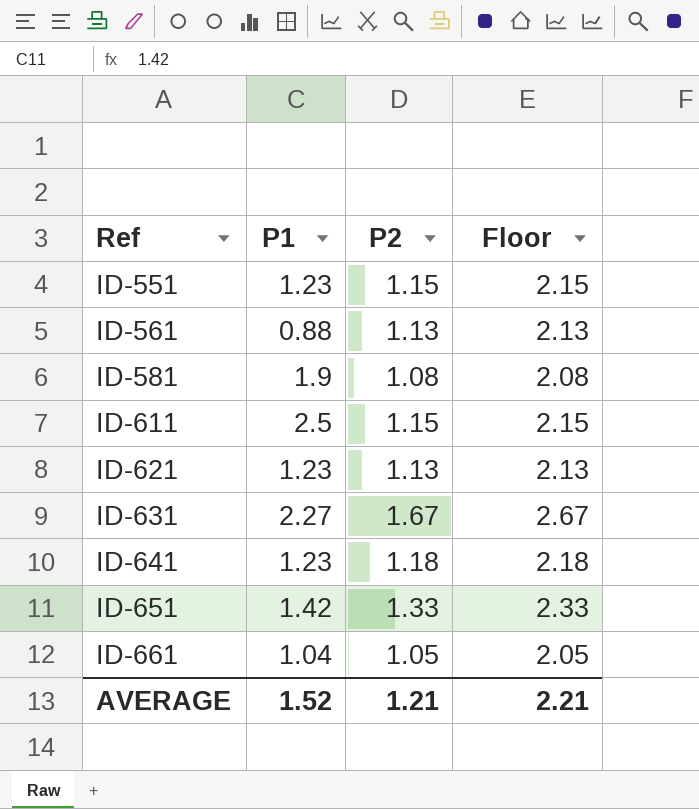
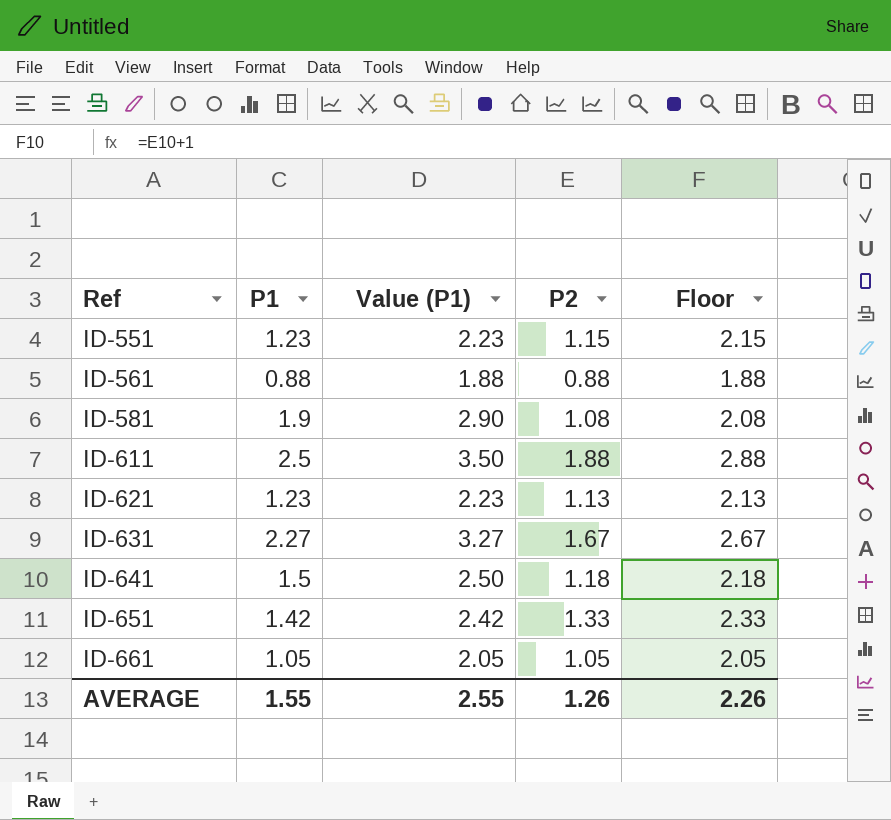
column Value (P1) | formula: none -> [P1] + 1
ID-561 | P2: 1.13 -> 0.88
ID-561 | Floor: 2.13 -> 1.88
ID-611 | P2: 1.15 -> 1.88
ID-611 | Floor: 2.15 -> 2.88
ID-641 | P1: 1.23 -> 1.5
ID-661 | P1: 1.04 -> 1.05
AVERAGE | P1: 1.52 -> 1.55
AVERAGE | P2: 1.21 -> 1.26
AVERAGE | Floor: 2.21 -> 2.26

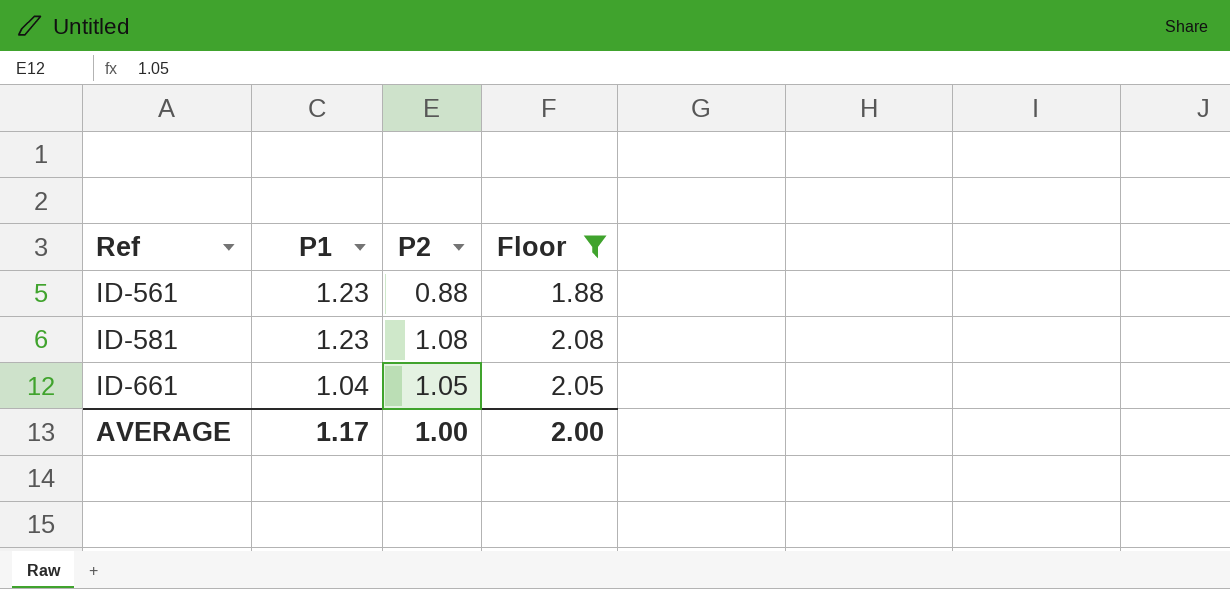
filter: none -> Floor <= 2.08
column Value (P1) | formula: [P1] + 1 -> none
ID-561 | P1: 0.88 -> 1.23
ID-581 | P1: 1.9 -> 1.23
ID-661 | P1: 1.05 -> 1.04
AVERAGE | P1: 1.55 -> 1.17
AVERAGE | P2: 1.26 -> 1.00
AVERAGE | Floor: 2.26 -> 2.00

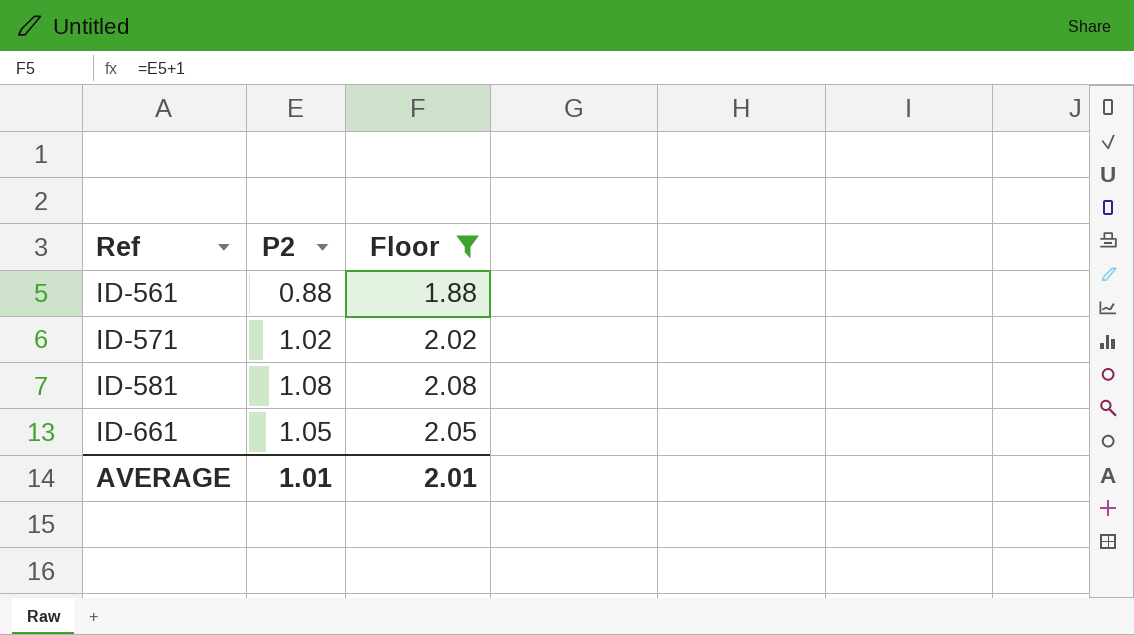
column P1 | position: 2 -> none
row ID-571: none -> 1.02 | 2.02
AVERAGE | P2: 1.00 -> 1.01
AVERAGE | Floor: 2.00 -> 2.01

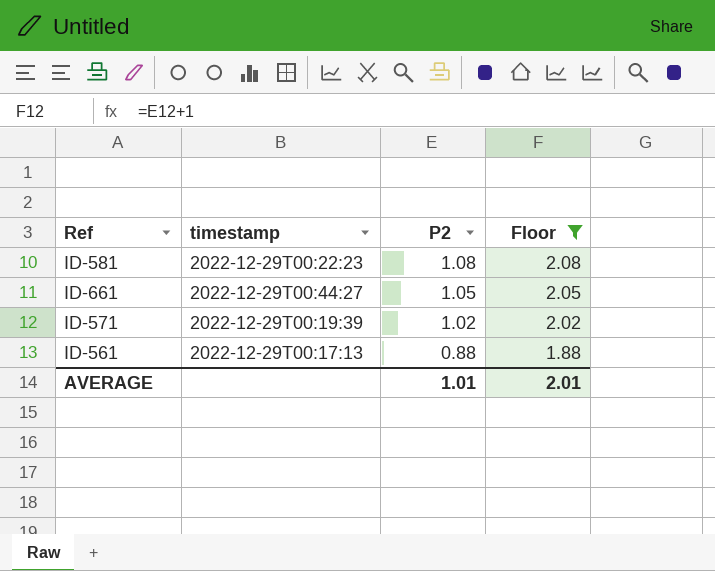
row order: Ref ascending -> P2 descending
column timestamp | position: none -> 2

